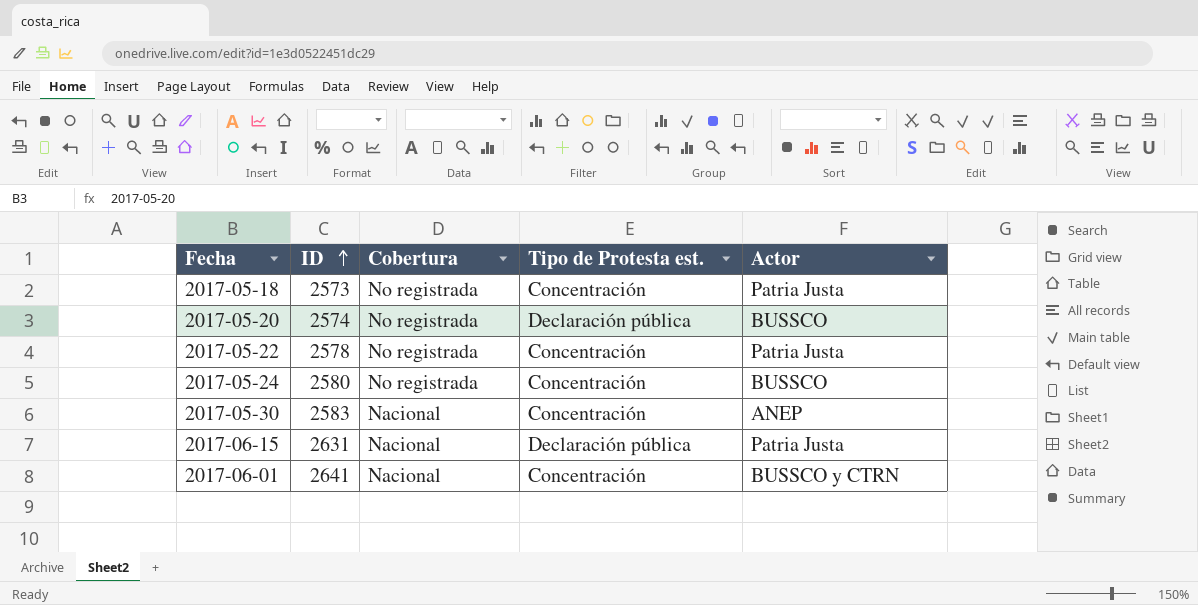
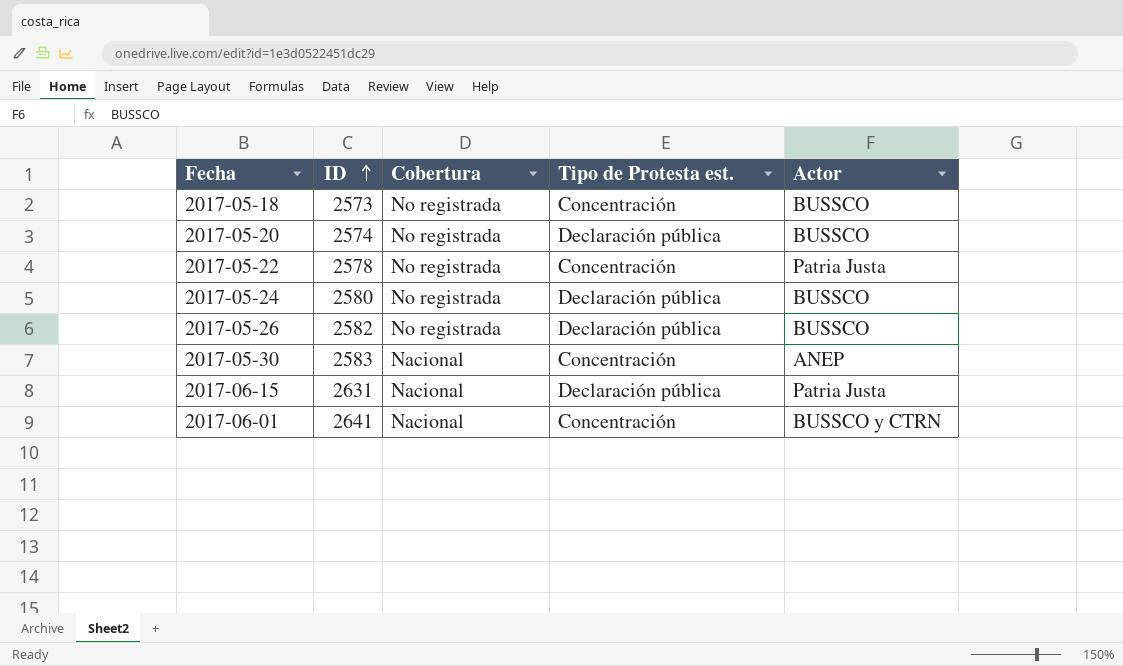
2017-05-18 | Actor: Patria Justa -> BUSSCO
2017-05-24 | Tipo de Protesta est.: Concentración -> Declaración pública
row 2017-05-26: none -> 2582 | No registrada | Declaración pública | BUSSCO

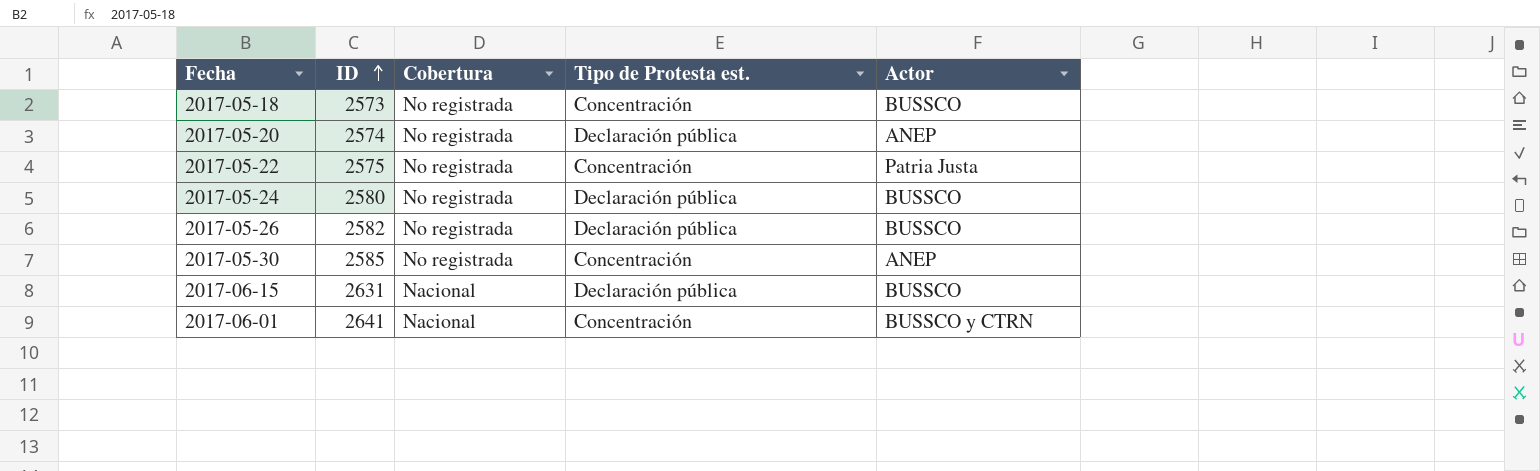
2017-05-20 | Actor: BUSSCO -> ANEP
2017-05-22 | ID: 2578 -> 2575
2017-05-30 | ID: 2583 -> 2585
2017-05-30 | Cobertura: Nacional -> No registrada
2017-06-15 | Actor: Patria Justa -> BUSSCO

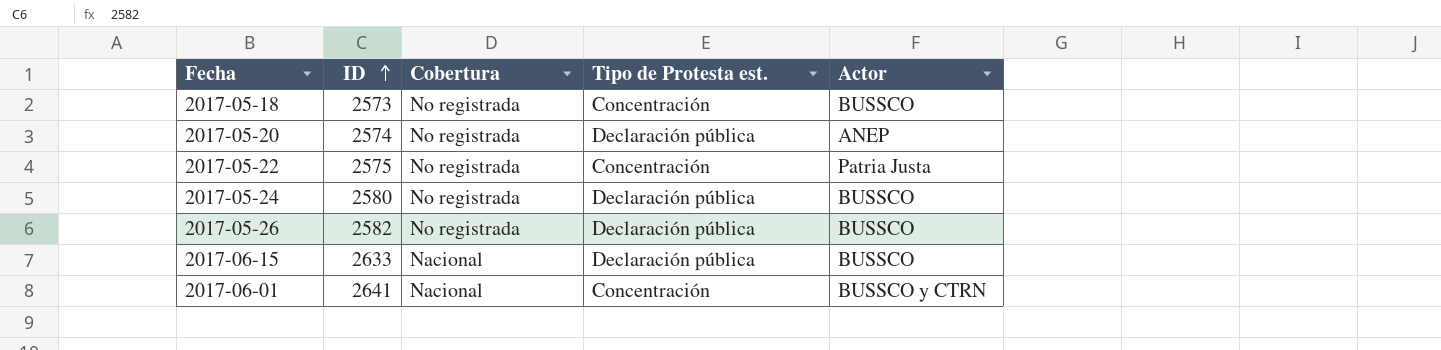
row 2017-05-30: 2585 | No registrada | Concentración | ANEP -> none
2017-06-15 | ID: 2631 -> 2633

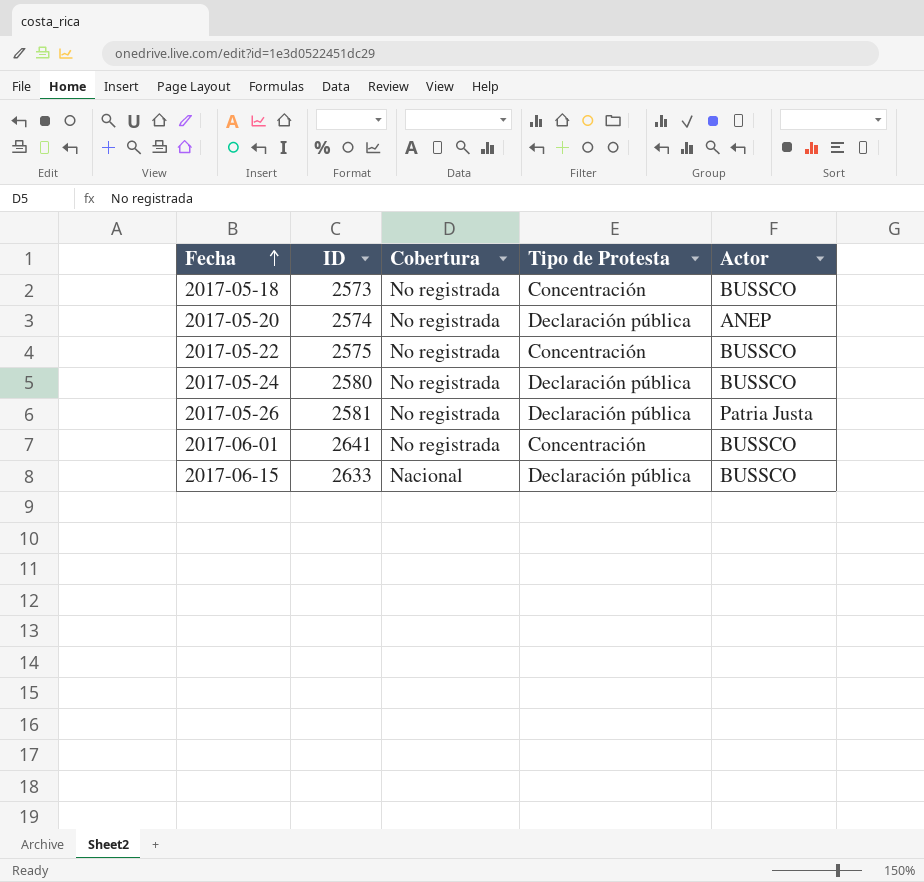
row order: ID ascending -> Fecha ascending
column name: Tipo de Protesta est. -> Tipo de Protesta
2017-05-22 | Actor: Patria Justa -> BUSSCO
2017-05-26 | ID: 2582 -> 2581
2017-05-26 | Actor: BUSSCO -> Patria Justa
2017-06-01 | Cobertura: Nacional -> No registrada
2017-06-01 | Actor: BUSSCO y CTRN -> BUSSCO

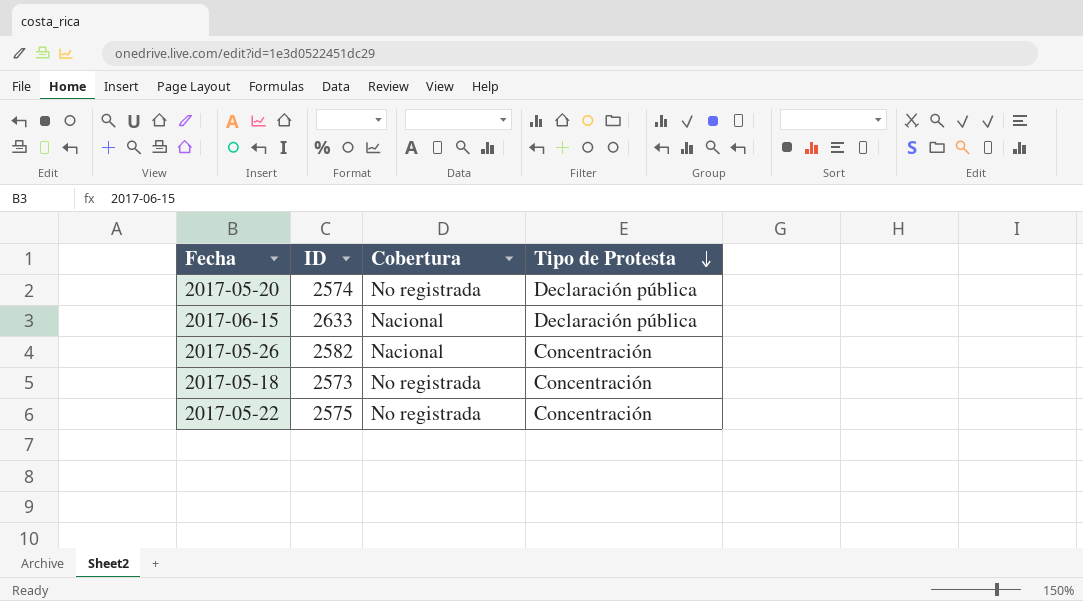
row order: Fecha ascending -> Tipo de Protesta descending
column Actor | position: 5 -> none
row 2017-05-24: 2580 | No registrada | Declaración pública | BUSSCO -> none
row 2017-06-01: 2641 | No registrada | Concentración | BUSSCO -> none
2017-05-26 | ID: 2581 -> 2582
2017-05-26 | Cobertura: No registrada -> Nacional
2017-05-26 | Tipo de Protesta: Declaración pública -> Concentración

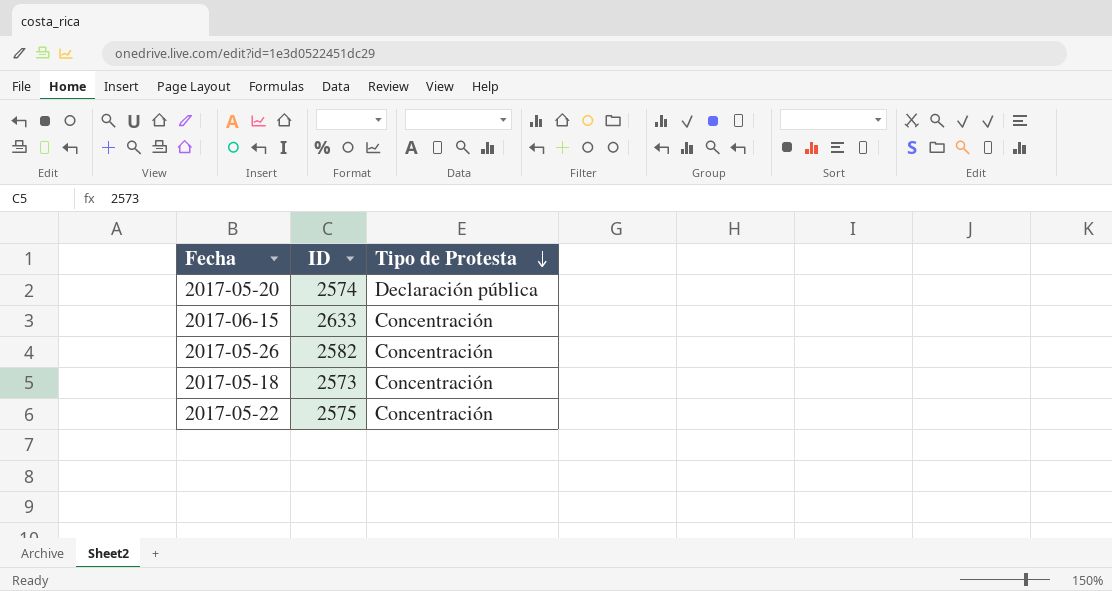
column Cobertura | position: 3 -> none
2017-06-15 | Tipo de Protesta: Declaración pública -> Concentración

